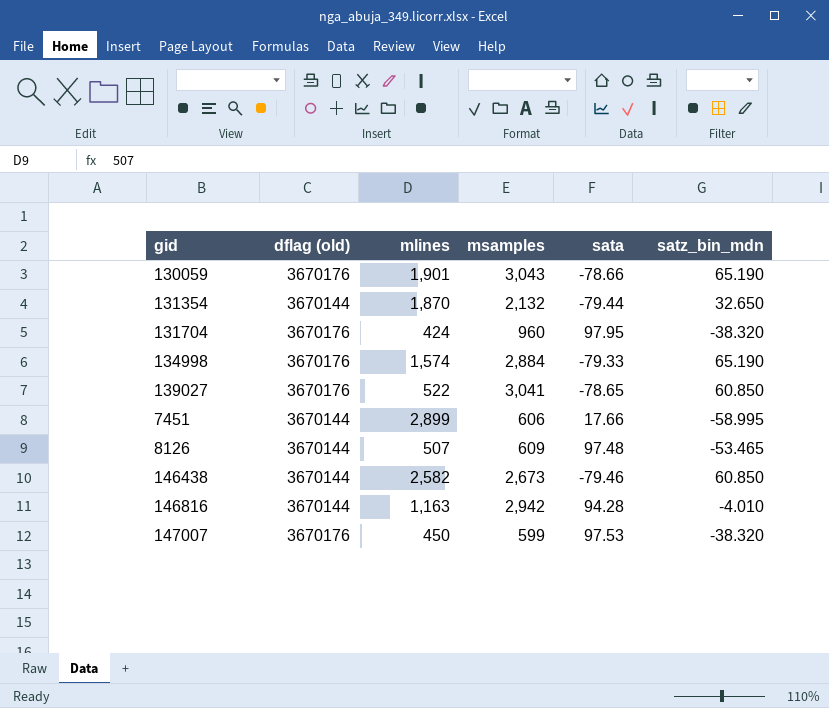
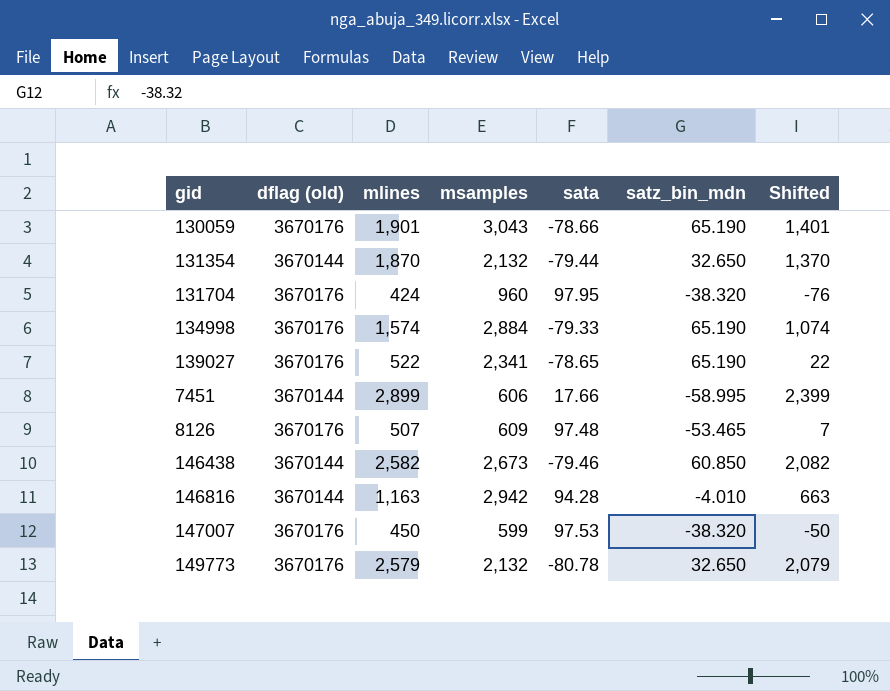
column Shifted | formula: none -> [mlines] - 500
139027 | msamples: 3,041 -> 2,341
139027 | satz_bin_mdn: 60.850 -> 65.190
8126 | dflag (old): 3670144 -> 3670176
row 149773: none -> 3670176 | 2,579 | 2,132 | -80.78 | 32.650 | 2,079

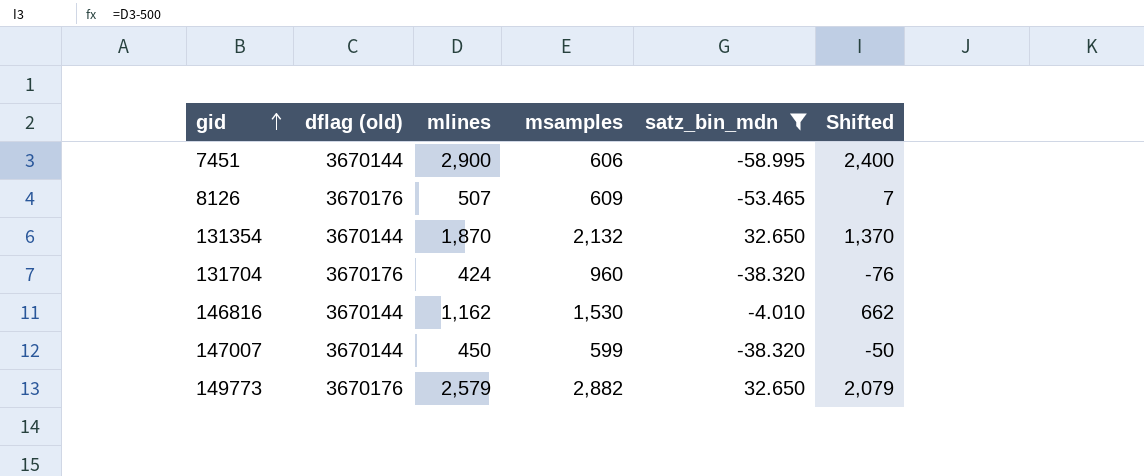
filter: none -> satz_bin_mdn <= 32.650
row order: none -> gid ascending
column sata | position: 5 -> none
7451 | mlines: 2,899 -> 2,900
7451 | Shifted: 2,399 -> 2,400
146816 | mlines: 1,163 -> 1,162
146816 | msamples: 2,942 -> 1,530
146816 | Shifted: 663 -> 662
147007 | dflag (old): 3670176 -> 3670144
149773 | msamples: 2,132 -> 2,882

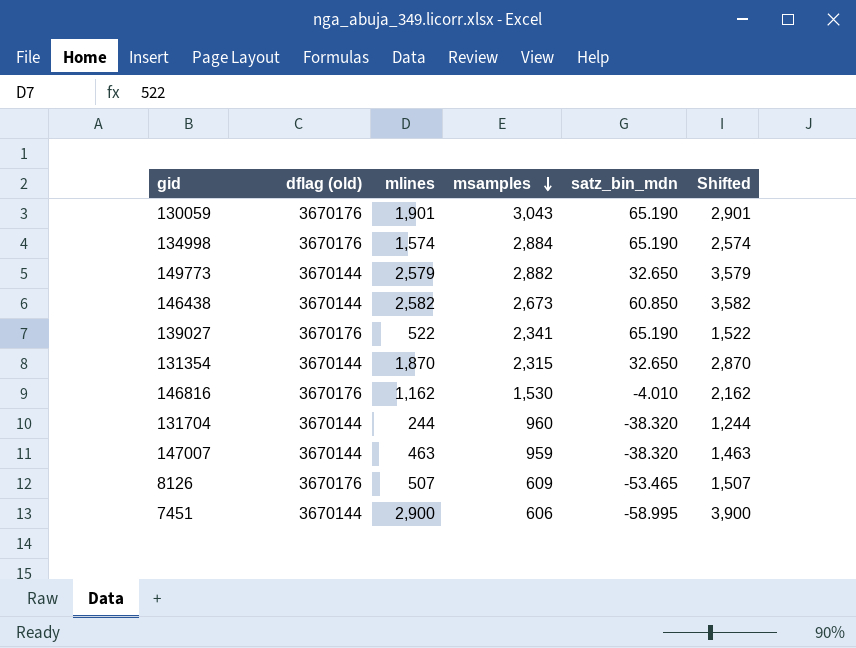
filter: satz_bin_mdn <= 32.650 -> none
row order: gid ascending -> msamples descending
column Shifted | formula: [mlines] - 500 -> [mlines] + 1000
149773 | dflag (old): 3670176 -> 3670144
131354 | msamples: 2,132 -> 2,315
146816 | dflag (old): 3670144 -> 3670176
131704 | dflag (old): 3670176 -> 3670144
131704 | mlines: 424 -> 244
147007 | mlines: 450 -> 463
147007 | msamples: 599 -> 959

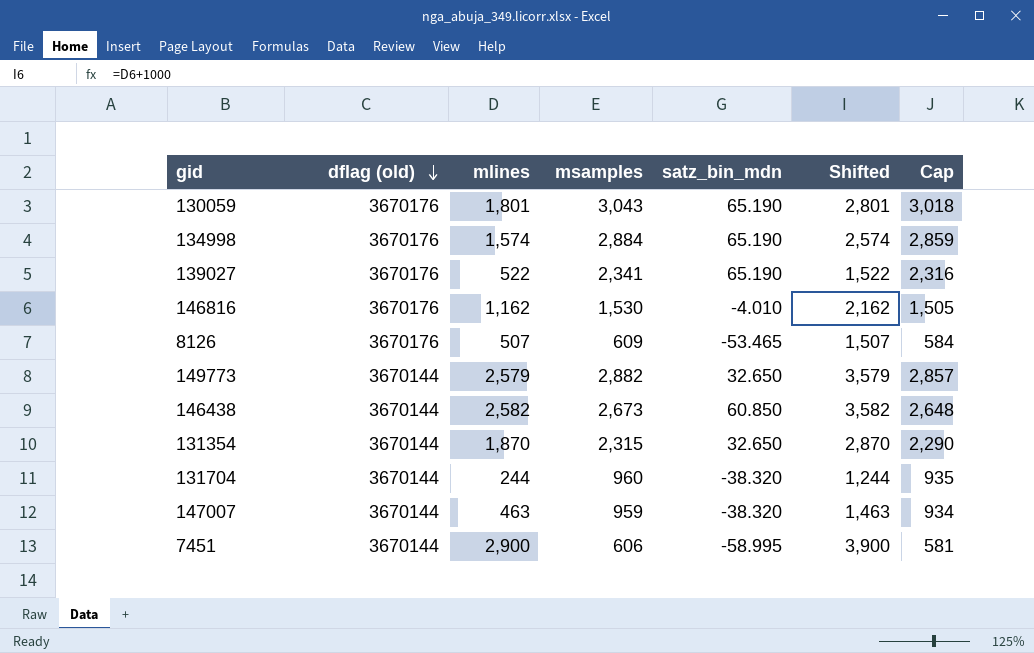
row order: msamples descending -> dflag (old) descending
column Cap | formula: none -> [msamples] - 25
130059 | mlines: 1,901 -> 1,801
130059 | Shifted: 2,901 -> 2,801

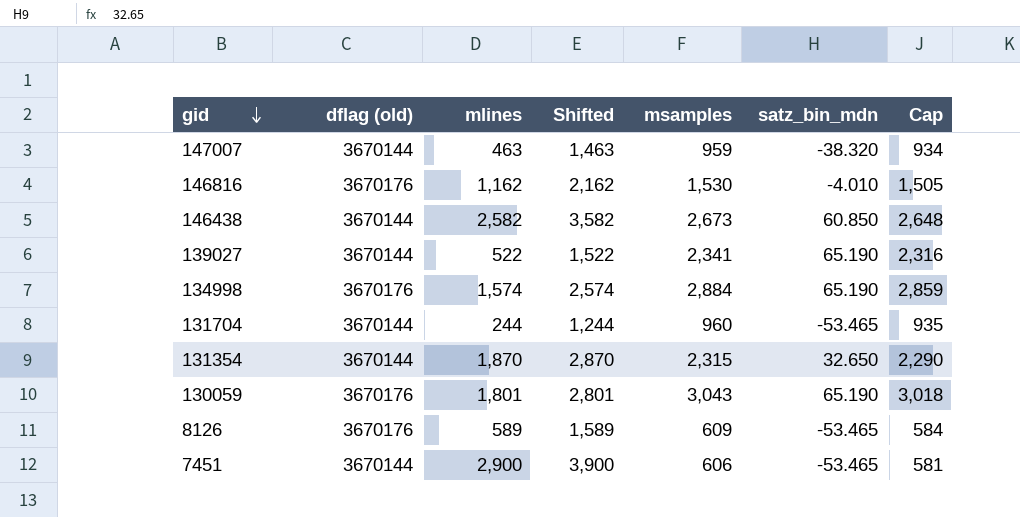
row order: dflag (old) descending -> gid descending
column Shifted | position: 6 -> 4
row 149773: 3670144 | 2,579 | 2,882 | 32.650 | 3,579 | 2,857 -> none
139027 | dflag (old): 3670176 -> 3670144
131704 | satz_bin_mdn: -38.320 -> -53.465
8126 | mlines: 507 -> 589
8126 | Shifted: 1,507 -> 1,589
7451 | satz_bin_mdn: -58.995 -> -53.465

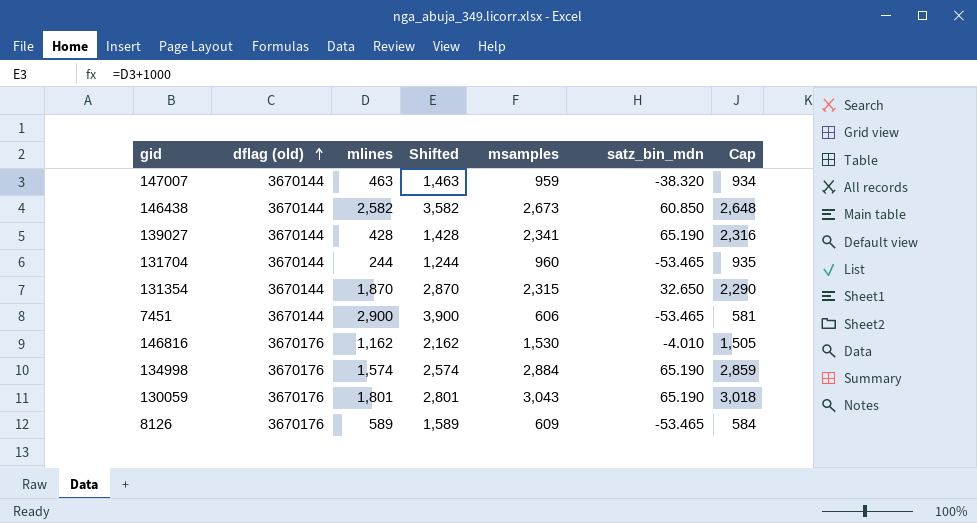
row order: gid descending -> dflag (old) ascending
139027 | mlines: 522 -> 428
139027 | Shifted: 1,522 -> 1,428

